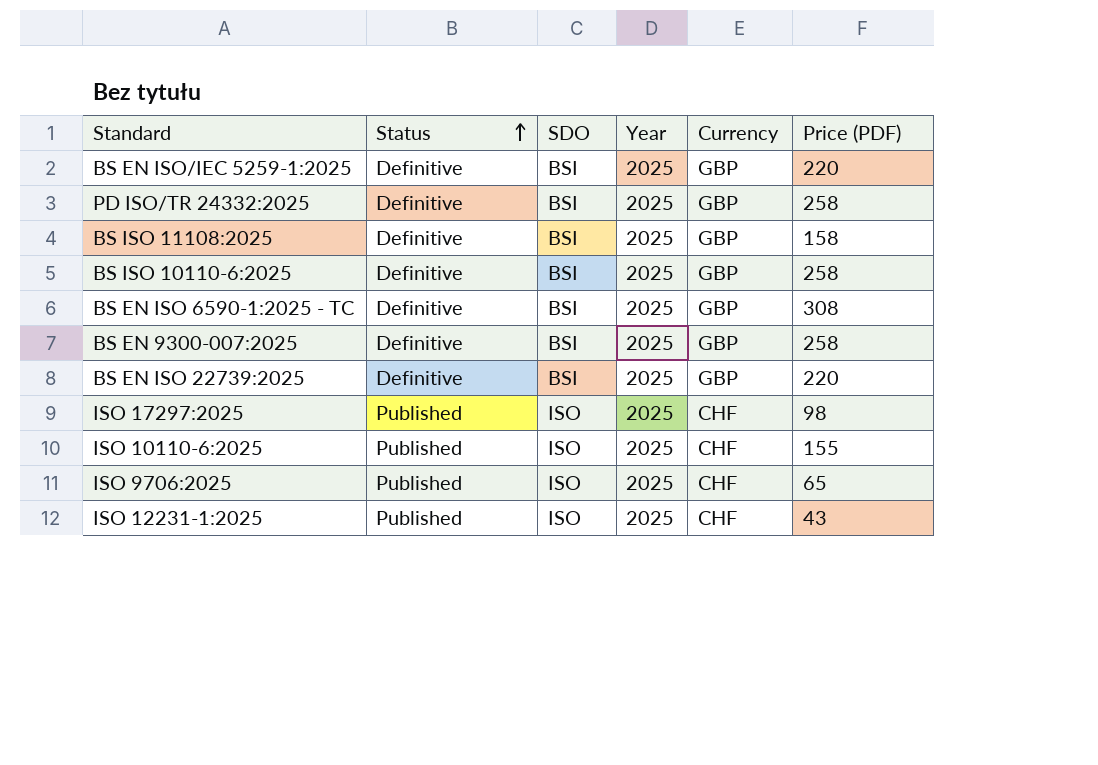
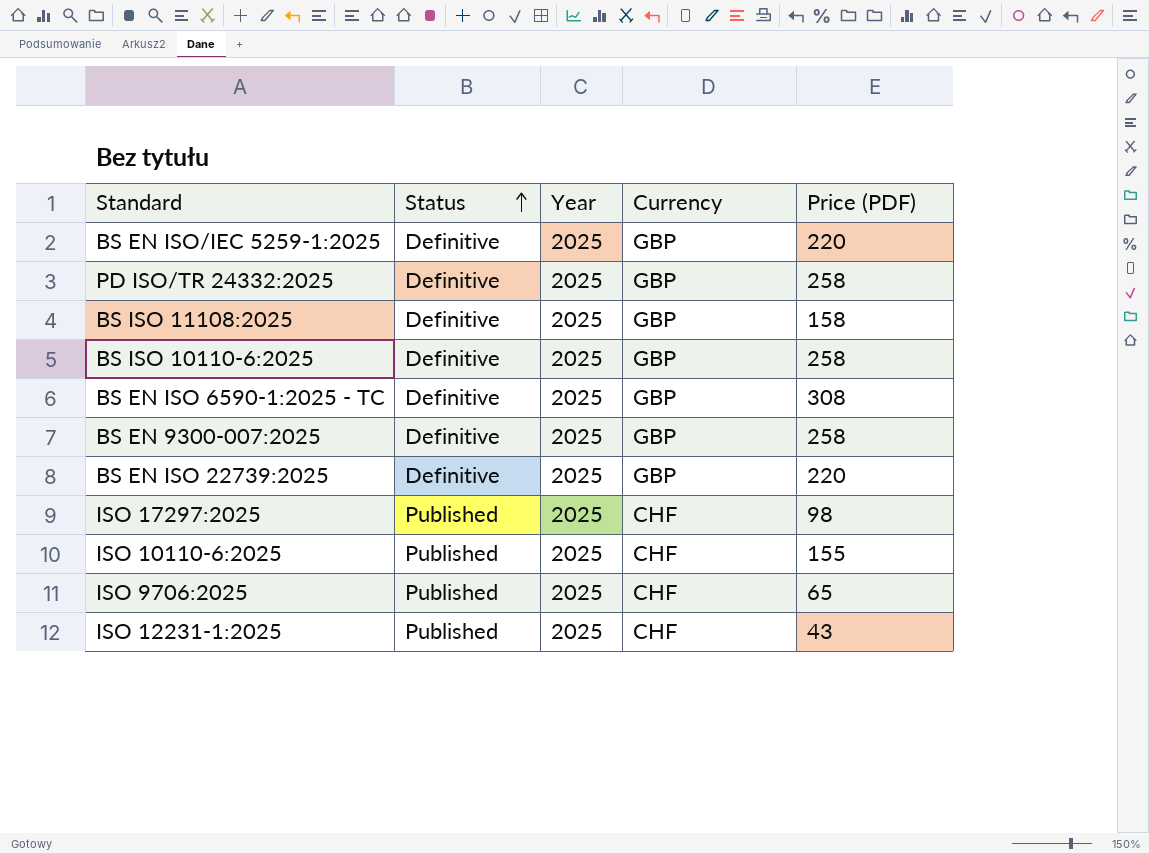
column SDO | position: 3 -> none

